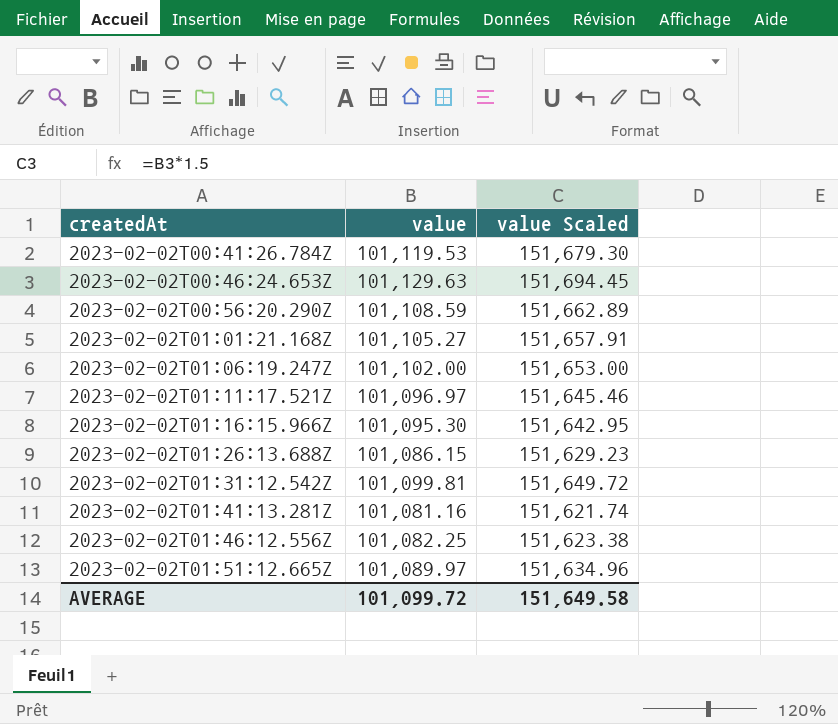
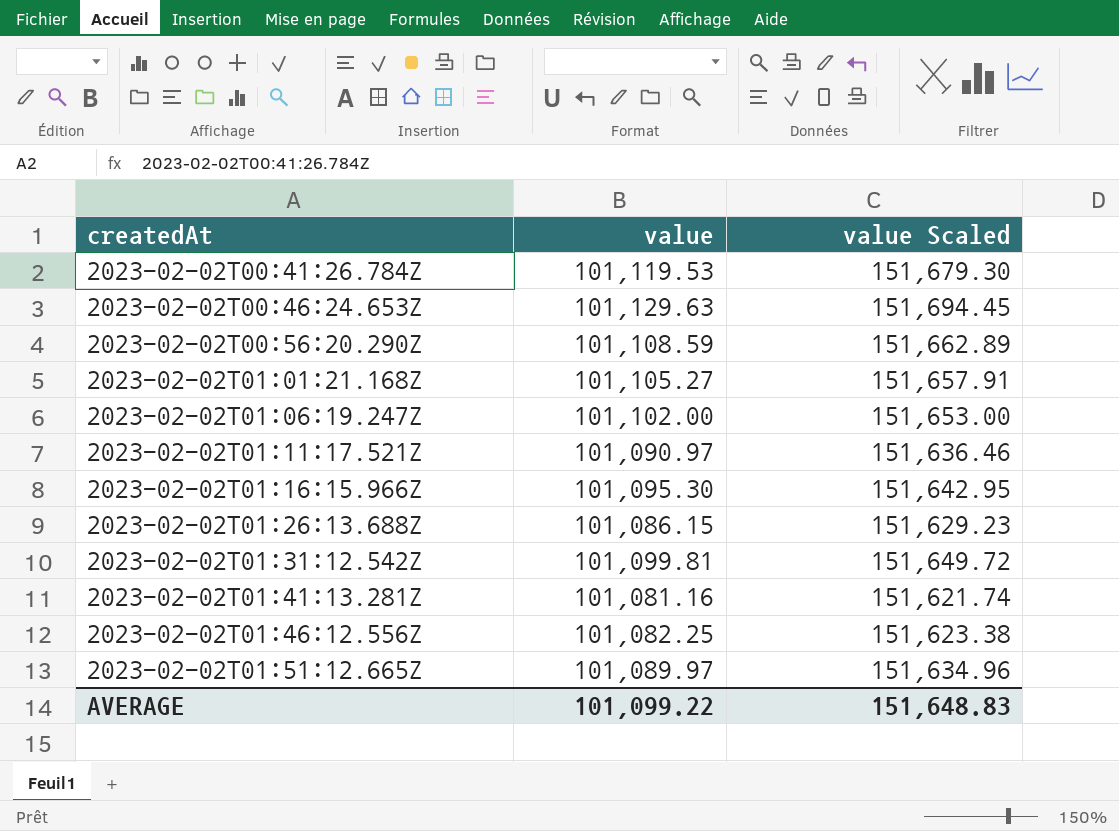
2023-02-02T01:11:17.521Z | value: 101,096.97 -> 101,090.97
2023-02-02T01:11:17.521Z | value Scaled: 151,645.46 -> 151,636.46
AVERAGE | value: 101,099.72 -> 101,099.22
AVERAGE | value Scaled: 151,649.58 -> 151,648.83

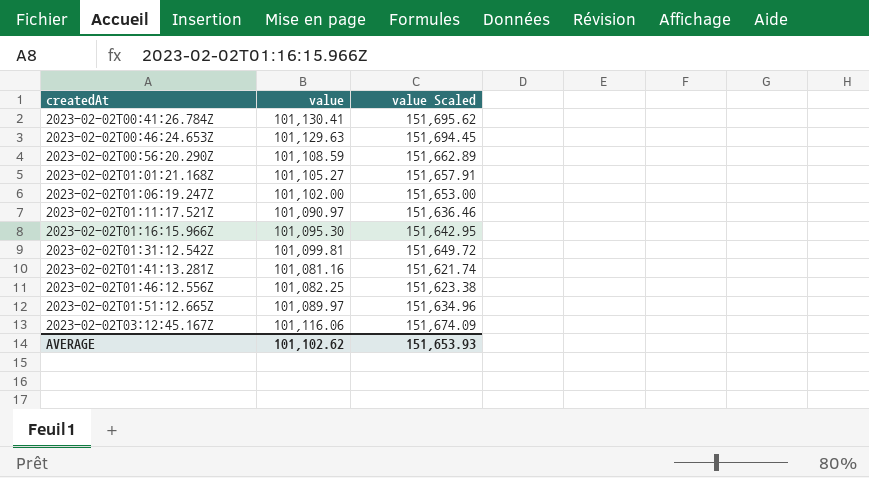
row 2023-02-02T01:26:13.688Z: 101,086.15 | 151,629.23 -> none
2023-02-02T00:41:26.784Z | value: 101,119.53 -> 101,130.41
2023-02-02T00:41:26.784Z | value Scaled: 151,679.30 -> 151,695.62
row 2023-02-02T03:12:45.167Z: none -> 101,116.06 | 151,674.09
AVERAGE | value: 101,099.22 -> 101,102.62
AVERAGE | value Scaled: 151,648.83 -> 151,653.93

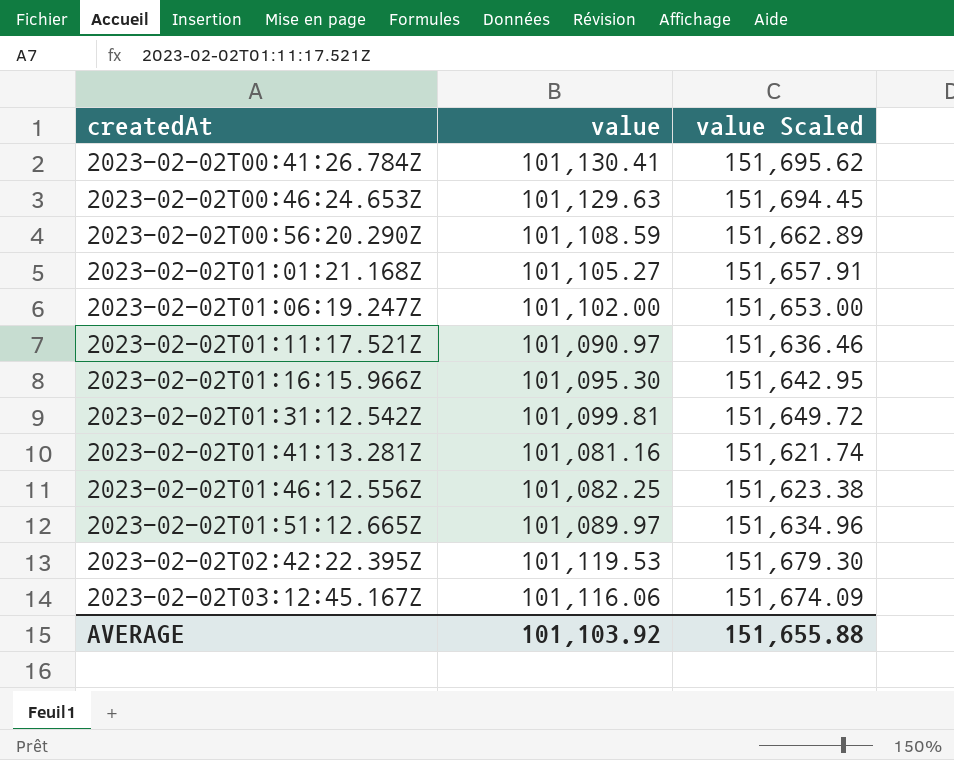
row 2023-02-02T02:42:22.395Z: none -> 101,119.53 | 151,679.30
AVERAGE | value: 101,102.62 -> 101,103.92
AVERAGE | value Scaled: 151,653.93 -> 151,655.88

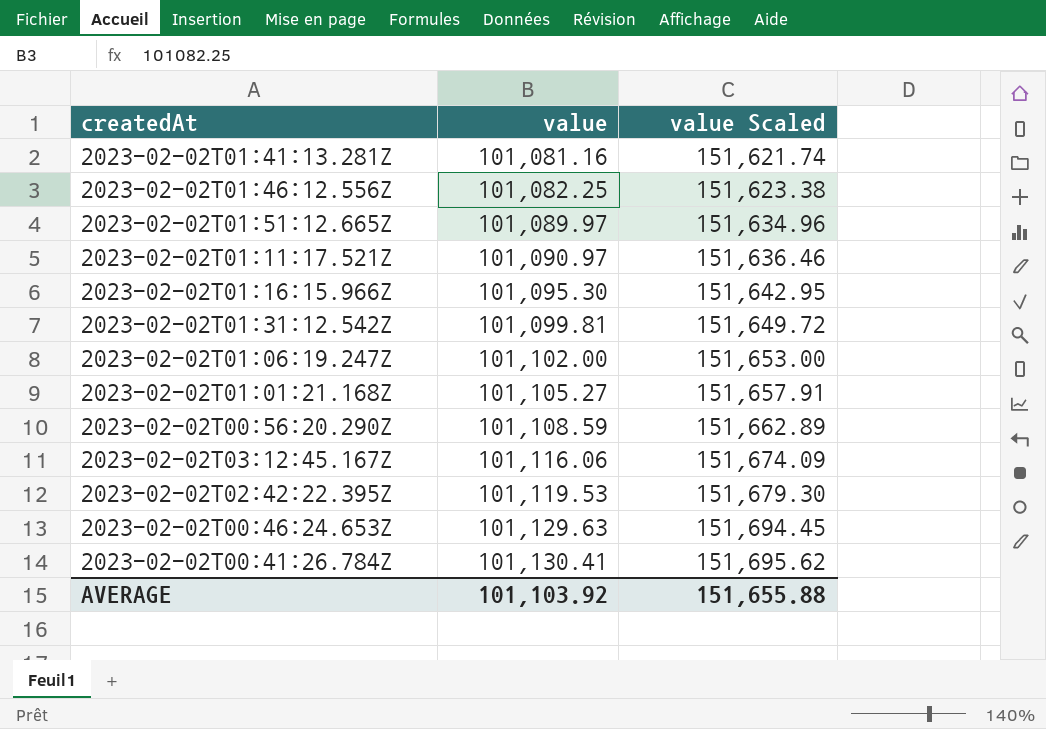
row order: createdAt ascending -> value ascending

